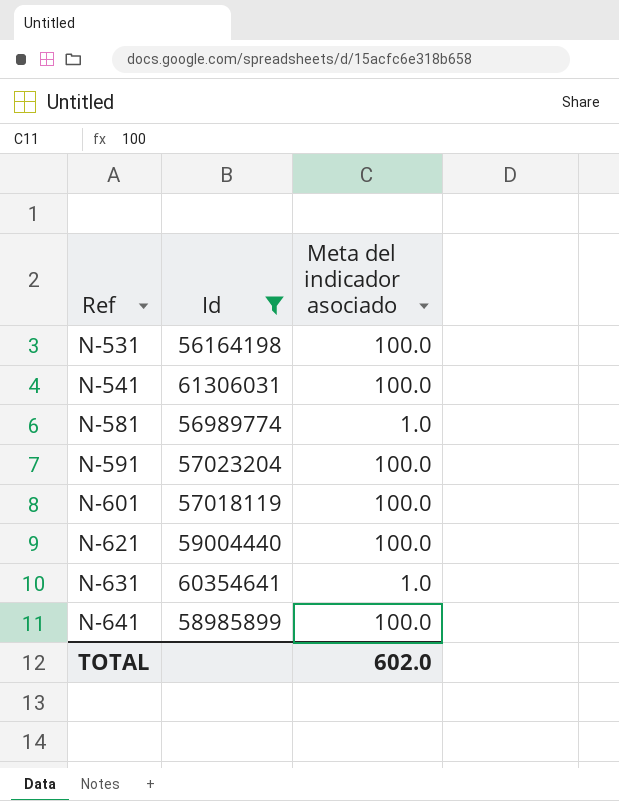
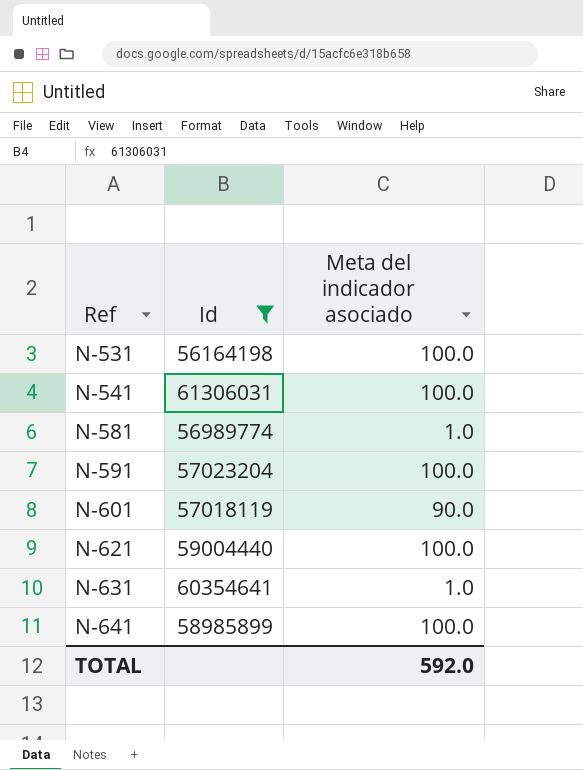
N-601 | Meta del indicador asociado: 100.0 -> 90.0
TOTAL | Meta del indicador asociado: 602.0 -> 592.0

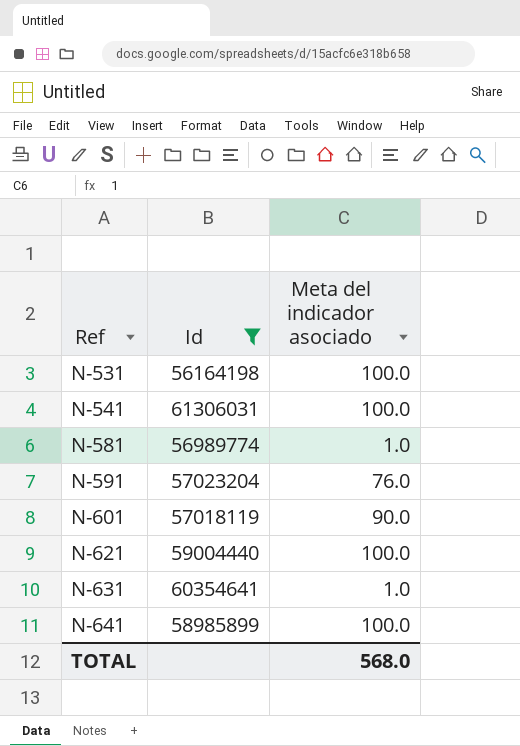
N-591 | Meta del indicador asociado: 100.0 -> 76.0
TOTAL | Meta del indicador asociado: 592.0 -> 568.0

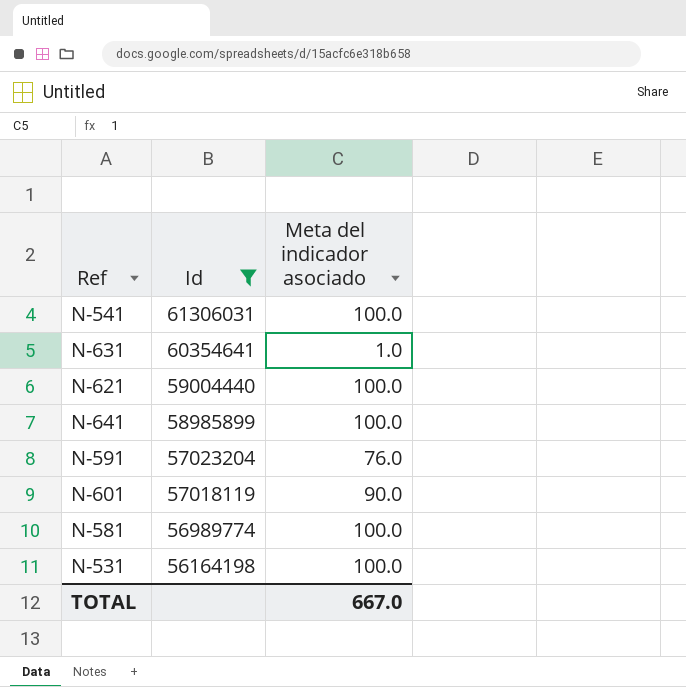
row order: Ref ascending -> Id descending
N-581 | Meta del indicador asociado: 1.0 -> 100.0
TOTAL | Meta del indicador asociado: 568.0 -> 667.0

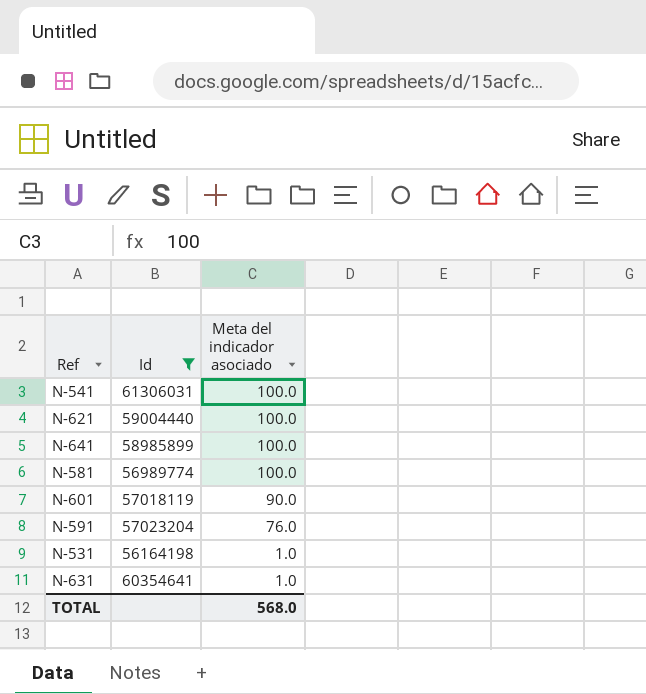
row order: Id descending -> Meta del indicador asociado descending
N-531 | Meta del indicador asociado: 100.0 -> 1.0
TOTAL | Meta del indicador asociado: 667.0 -> 568.0

